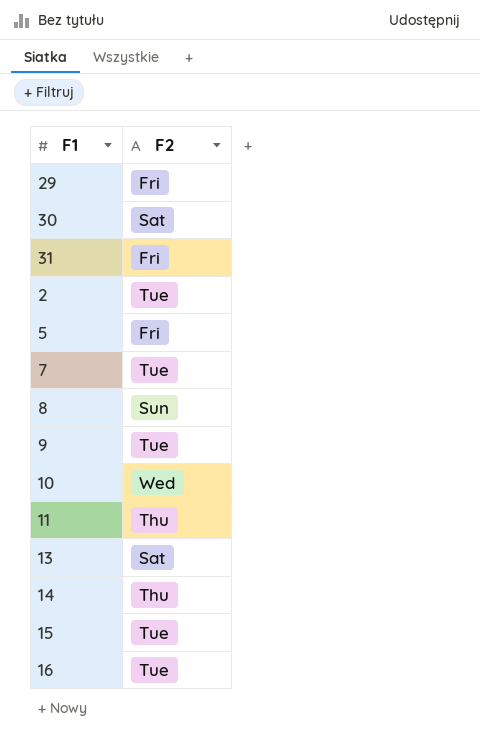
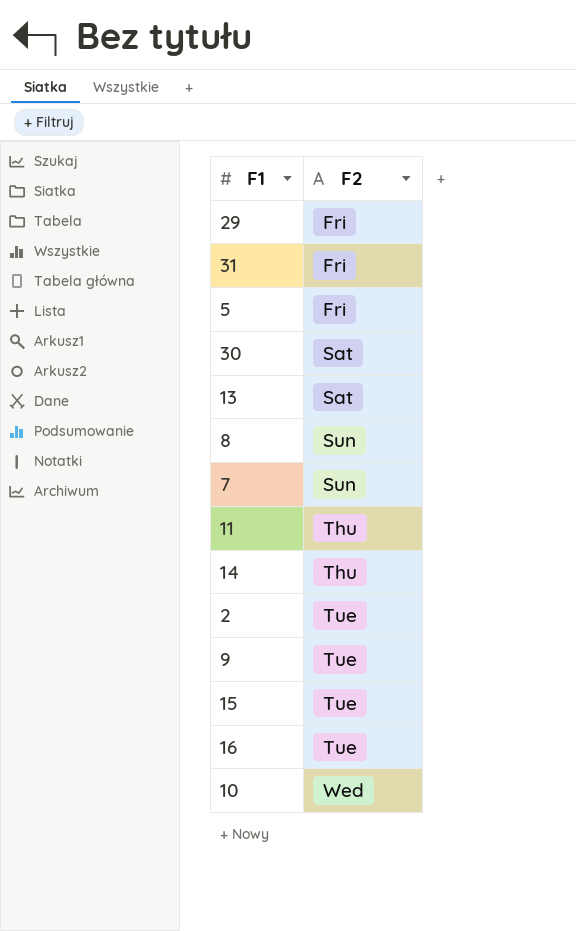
row order: none -> F2 ascending
7 | F2: Tue -> Sun

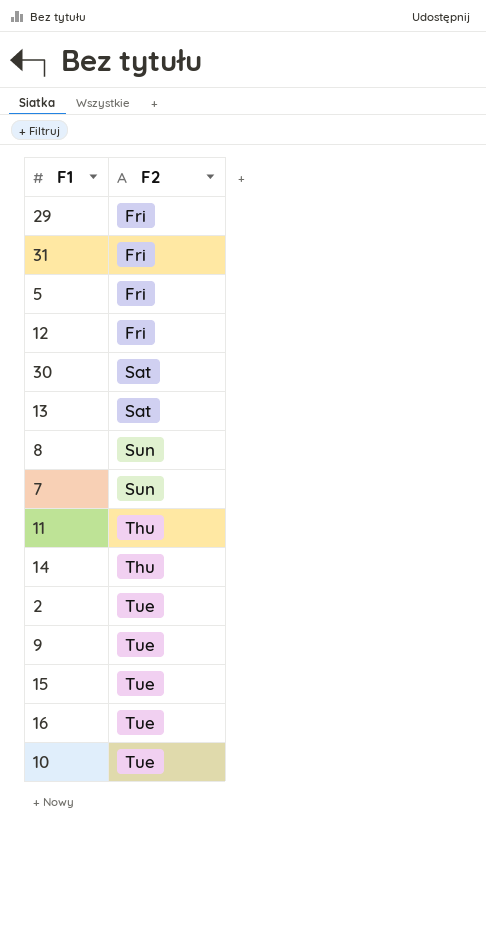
row 12: none -> Fri
10 | F2: Wed -> Tue

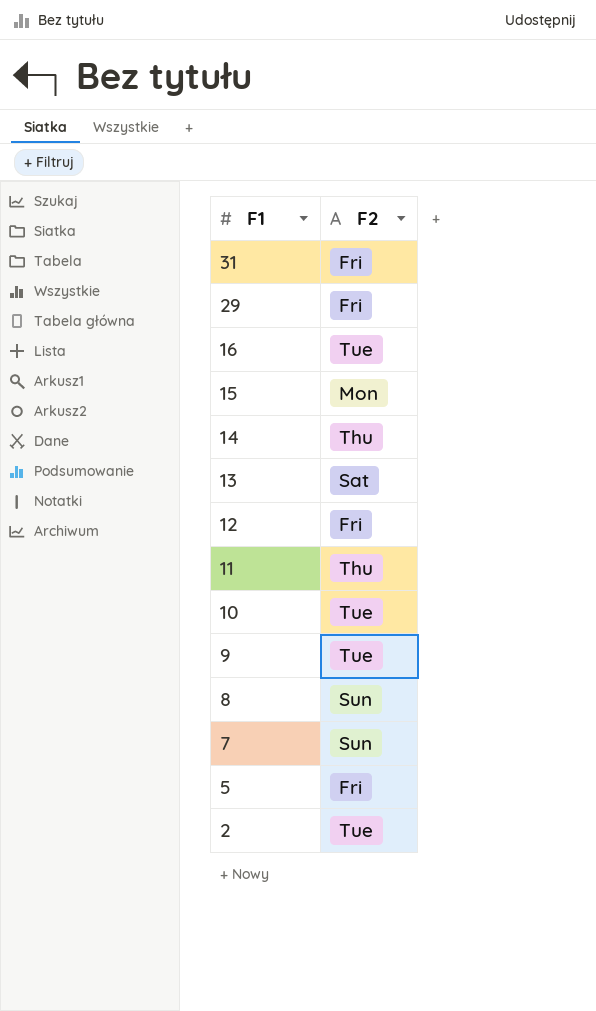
row order: F2 ascending -> F1 descending
row 30: Sat -> none
15 | F2: Tue -> Mon

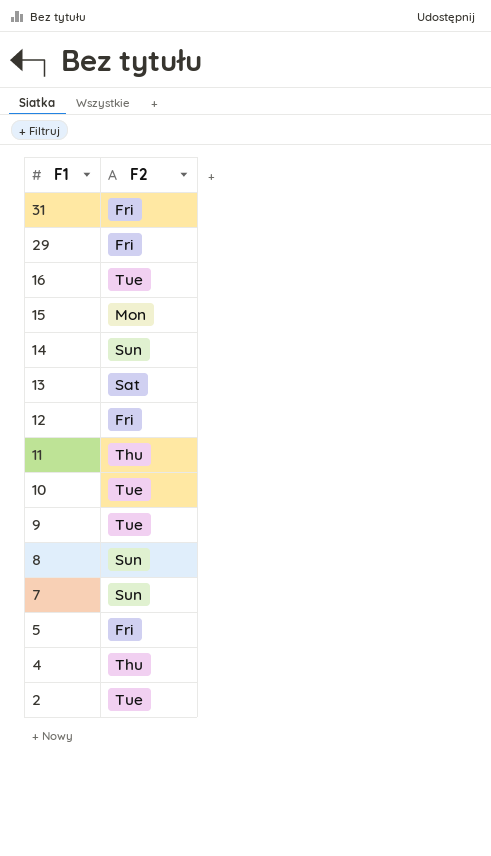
14 | F2: Thu -> Sun
row 4: none -> Thu

